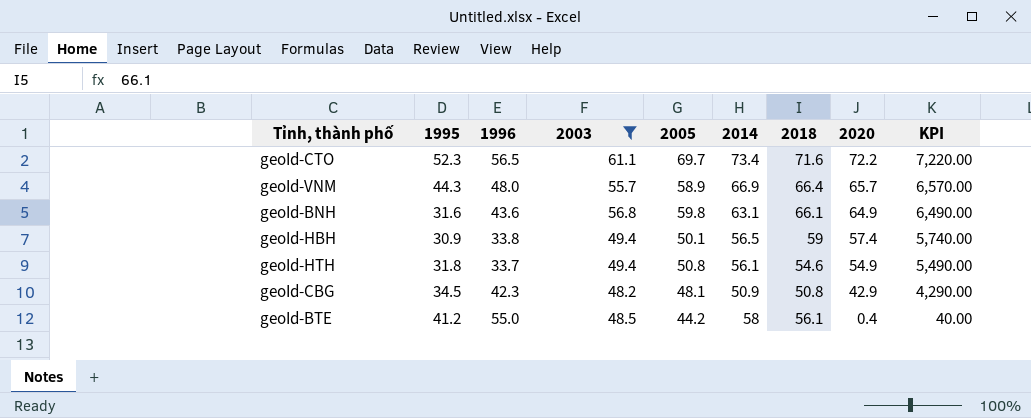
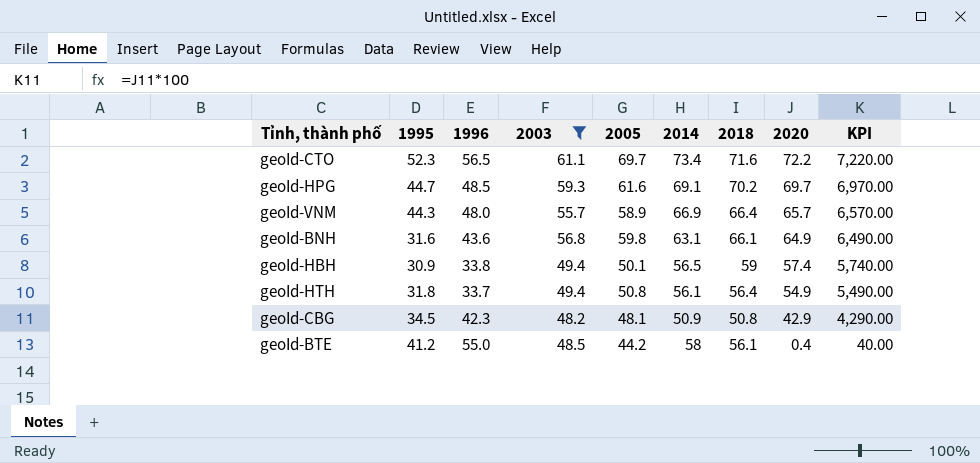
row geoId-HPG: none -> 44.7 | 48.5 | 59.3 | 61.6 | 69.1 | 70.2 | 69.7 | 6,970.00
geoId-HTH | 2018: 54.6 -> 56.4

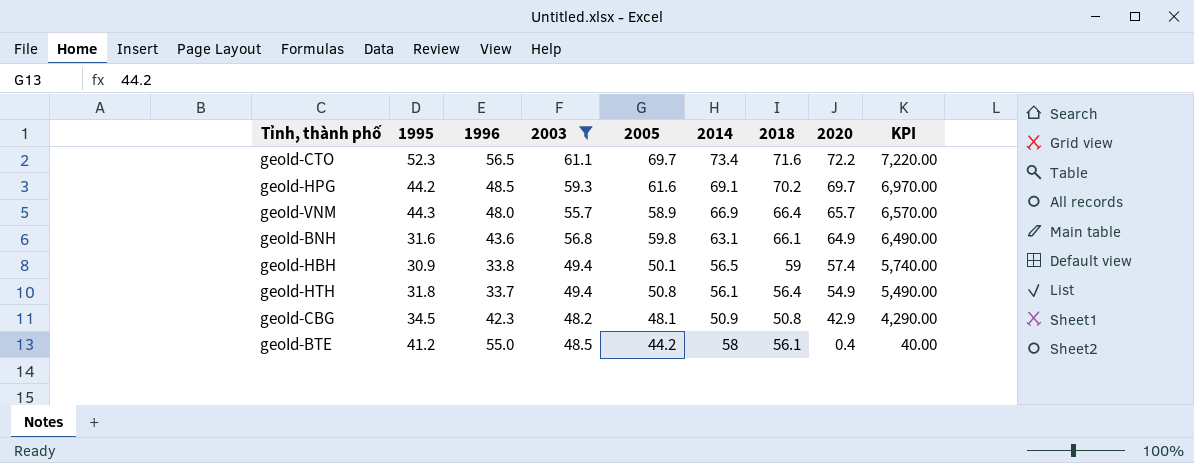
geoId-HPG | 1995: 44.7 -> 44.2

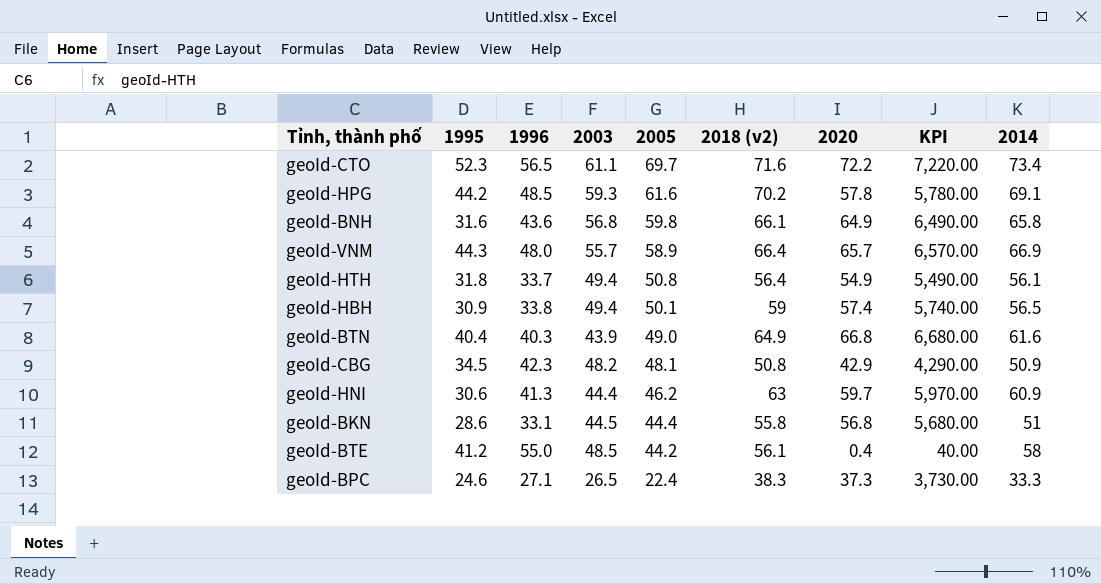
filter: 2003 >= 48.2 -> none
row order: 2020 descending -> 2005 descending
column name: 2018 -> 2018 (v2)
column 2014 | position: 6 -> 9
geoId-HPG | 2020: 69.7 -> 57.8
geoId-HPG | KPI: 6,970.00 -> 5,780.00
geoId-BNH | 2014: 63.1 -> 65.8

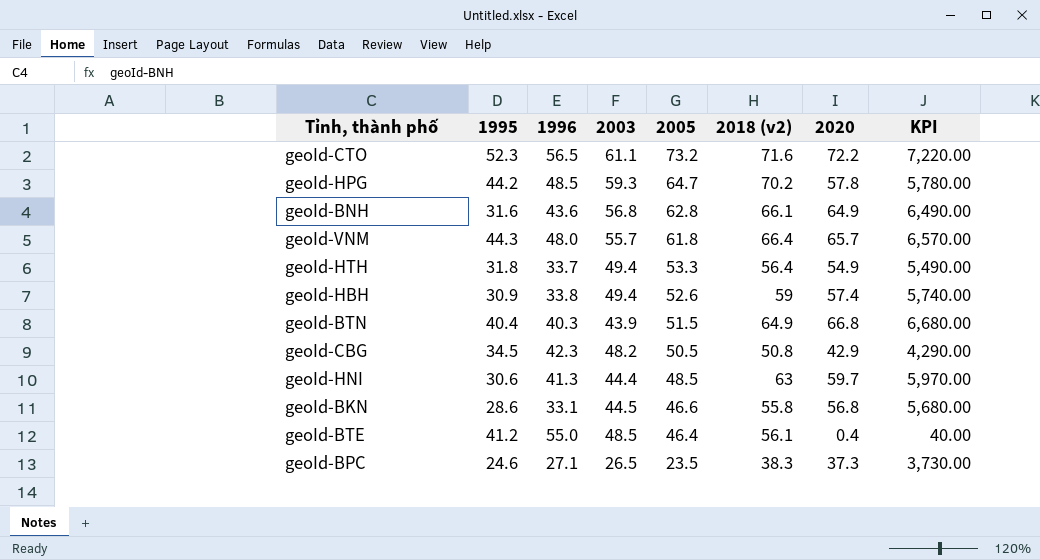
column 2014 | position: 9 -> none
geoId-CTO | 2005: 69.7 -> 73.2
geoId-HPG | 2005: 61.6 -> 64.7
geoId-BNH | 2005: 59.8 -> 62.8
geoId-VNM | 2005: 58.9 -> 61.8
geoId-HTH | 2005: 50.8 -> 53.3
geoId-HBH | 2005: 50.1 -> 52.6
geoId-BTN | 2005: 49.0 -> 51.5
geoId-CBG | 2005: 48.1 -> 50.5
geoId-HNI | 2005: 46.2 -> 48.5
geoId-BKN | 2005: 44.4 -> 46.6
geoId-BTE | 2005: 44.2 -> 46.4
geoId-BPC | 2005: 22.4 -> 23.5

